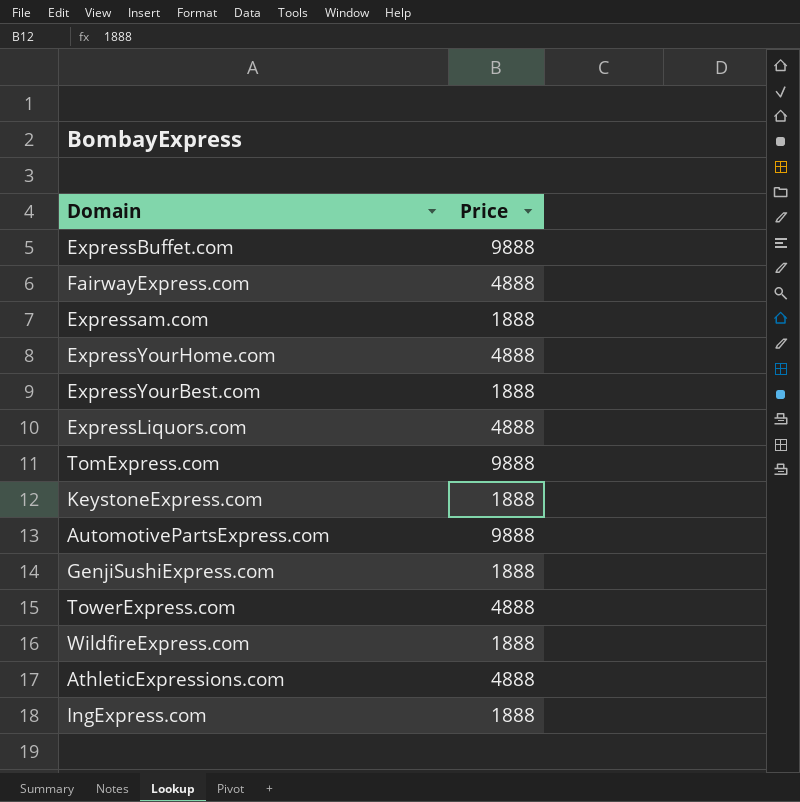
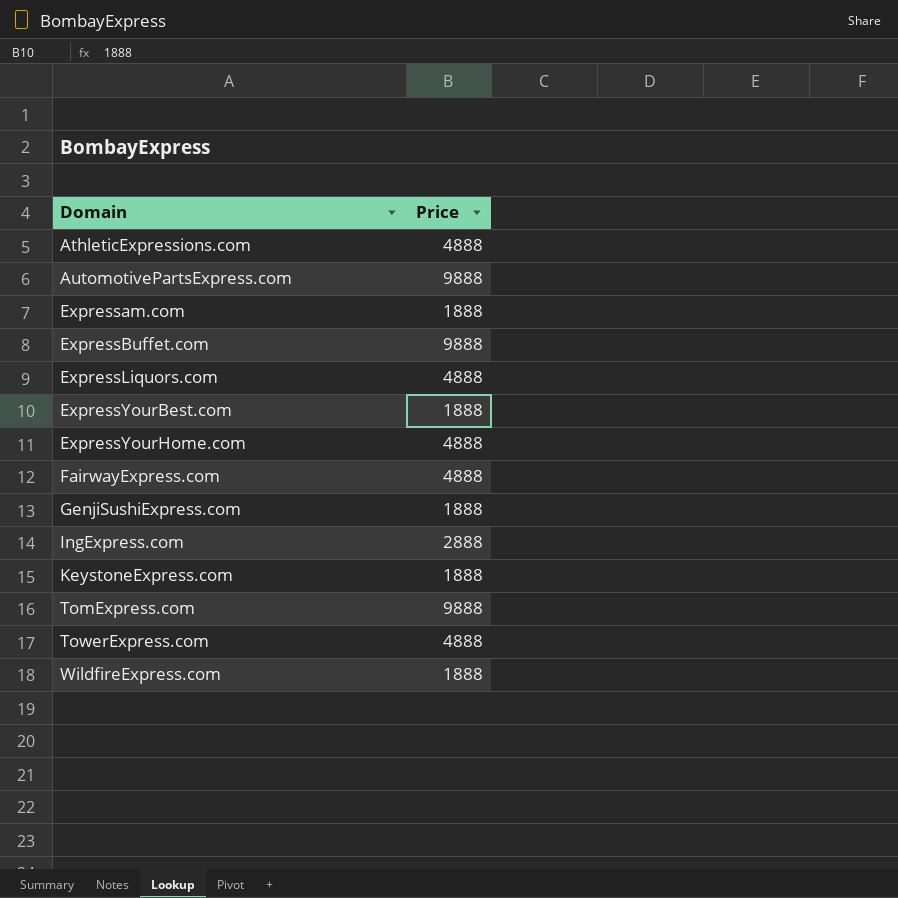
row order: none -> Domain ascending
IngExpress.com | Price: 1888 -> 2888

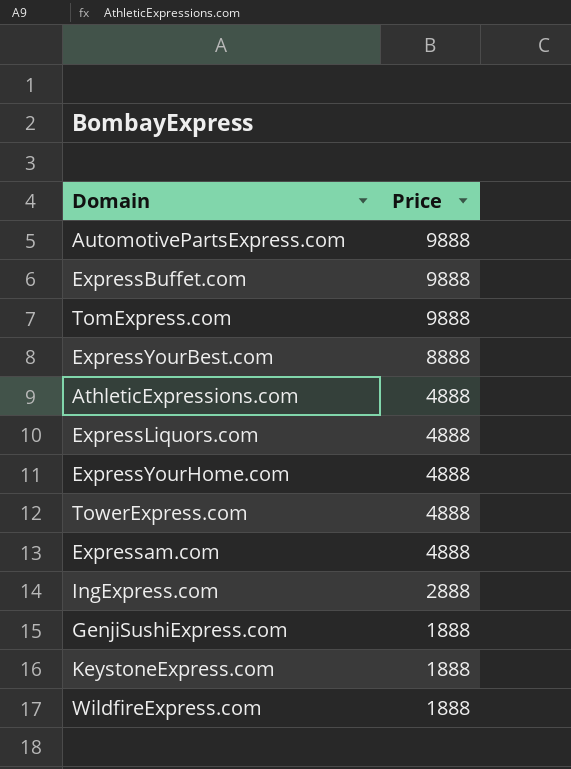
row order: Domain ascending -> Price descending
row FairwayExpress.com: 4888 -> none
ExpressYourBest.com | Price: 1888 -> 8888
Expressam.com | Price: 1888 -> 4888

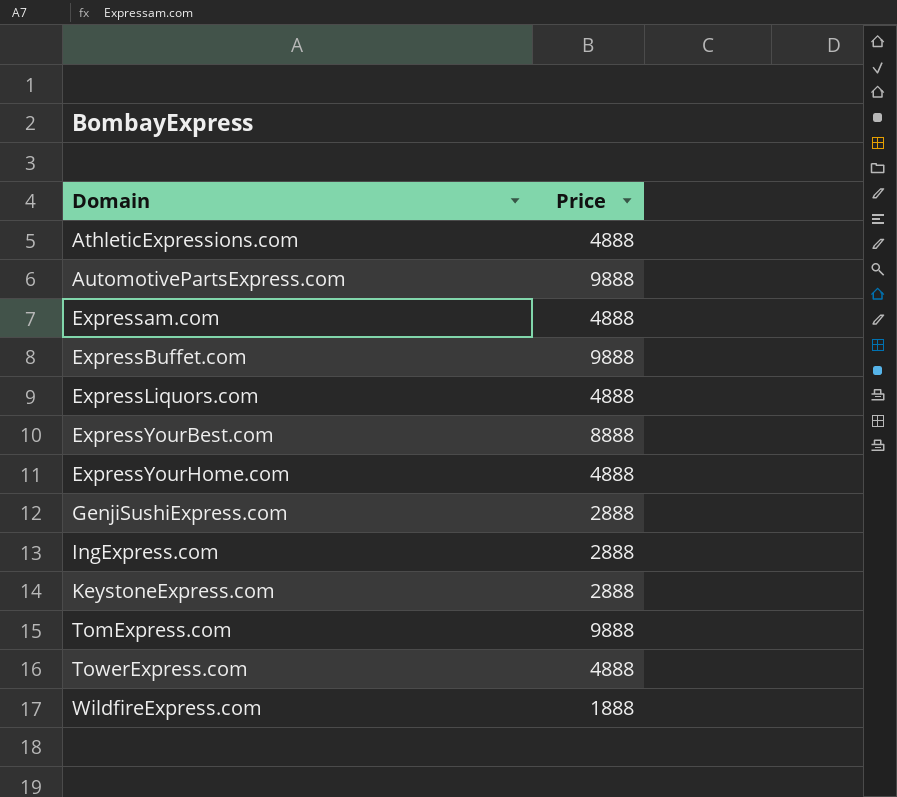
row order: Price descending -> Domain ascending
GenjiSushiExpress.com | Price: 1888 -> 2888
KeystoneExpress.com | Price: 1888 -> 2888

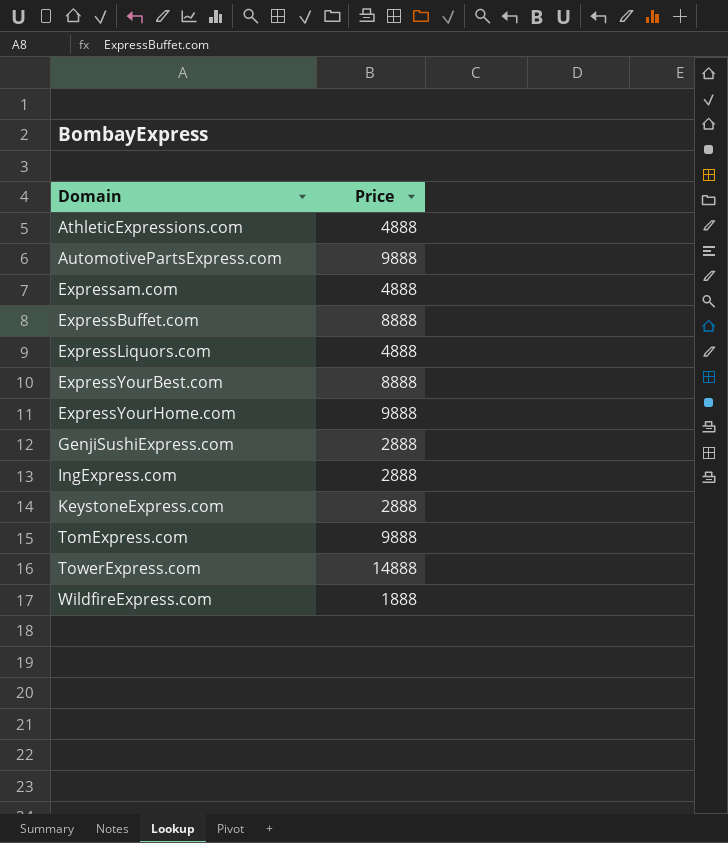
ExpressBuffet.com | Price: 9888 -> 8888
ExpressYourHome.com | Price: 4888 -> 9888
TowerExpress.com | Price: 4888 -> 14888

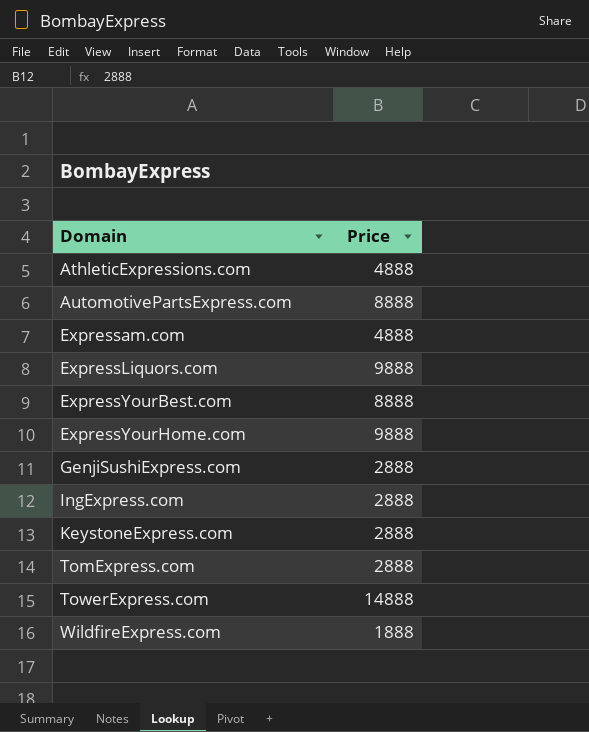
row ExpressBuffet.com: 8888 -> none
AutomotivePartsExpress.com | Price: 9888 -> 8888
ExpressLiquors.com | Price: 4888 -> 9888
TomExpress.com | Price: 9888 -> 2888

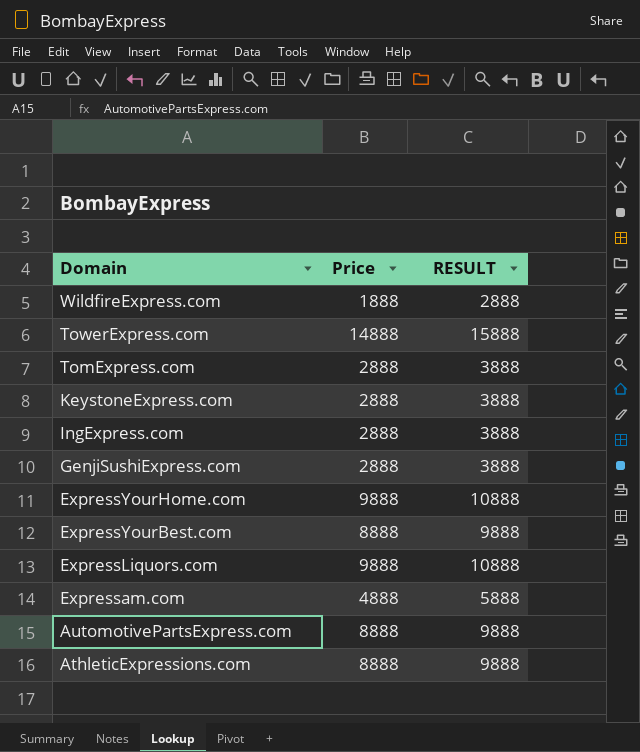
row order: Domain ascending -> Domain descending
column RESULT | formula: none -> [Price] + 1000
AthleticExpressions.com | Price: 4888 -> 8888

